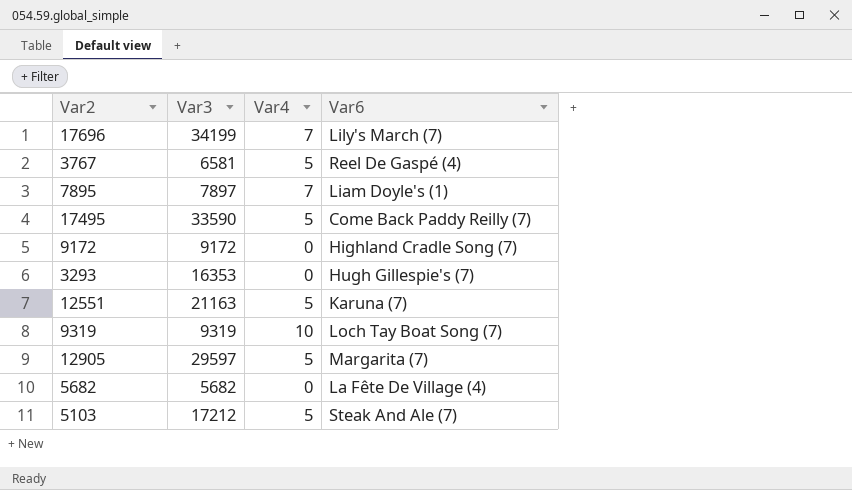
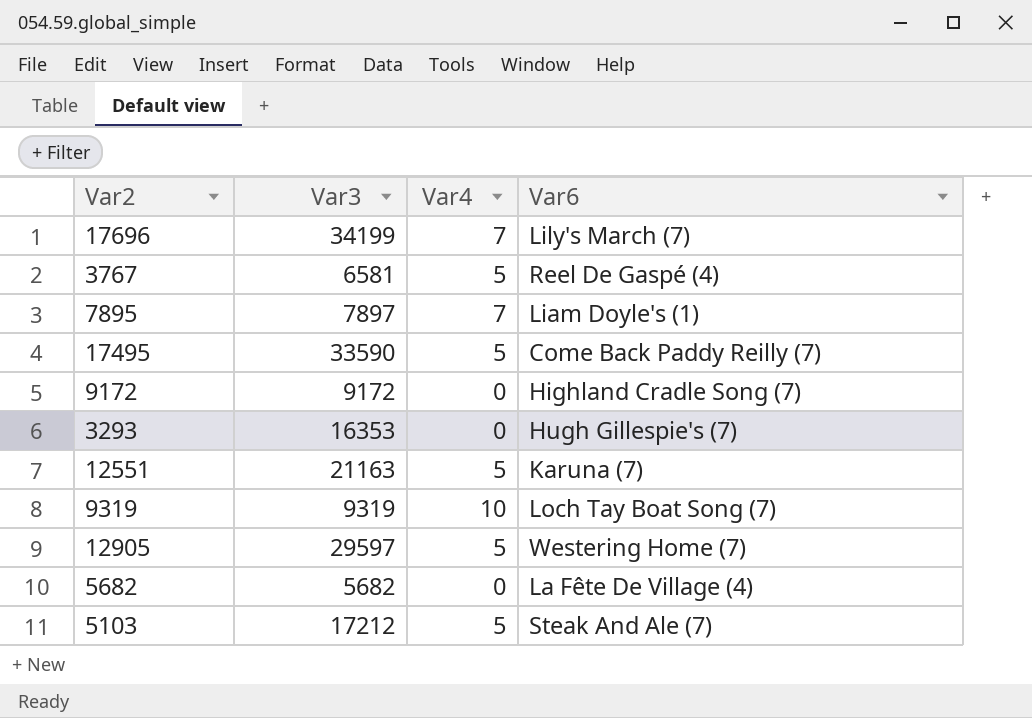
12905 | Var6: Margarita (7) -> Westering Home (7)

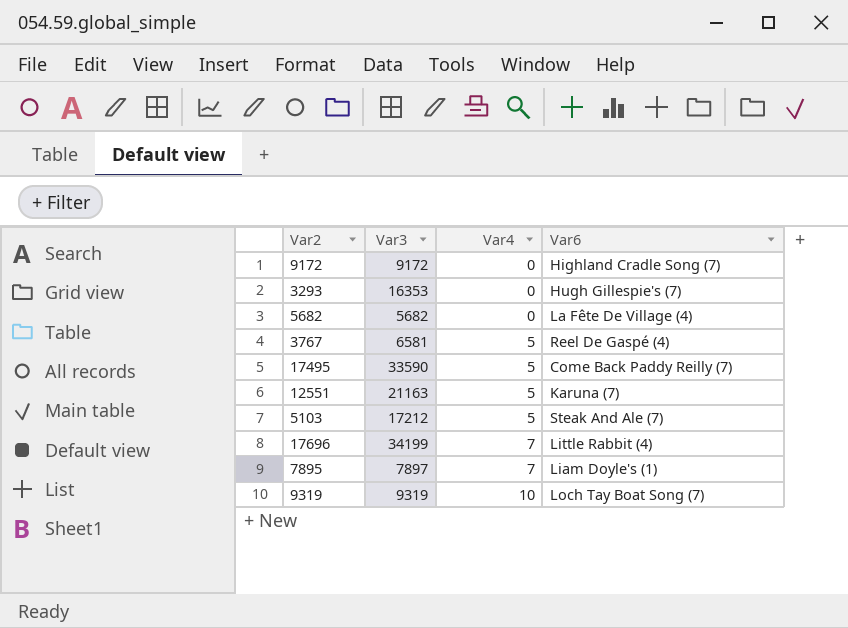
row order: none -> Var4 ascending
row 12905: 29597 | 5 | Westering Home (7) -> none
17696 | Var6: Lily's March (7) -> Little Rabbit (4)

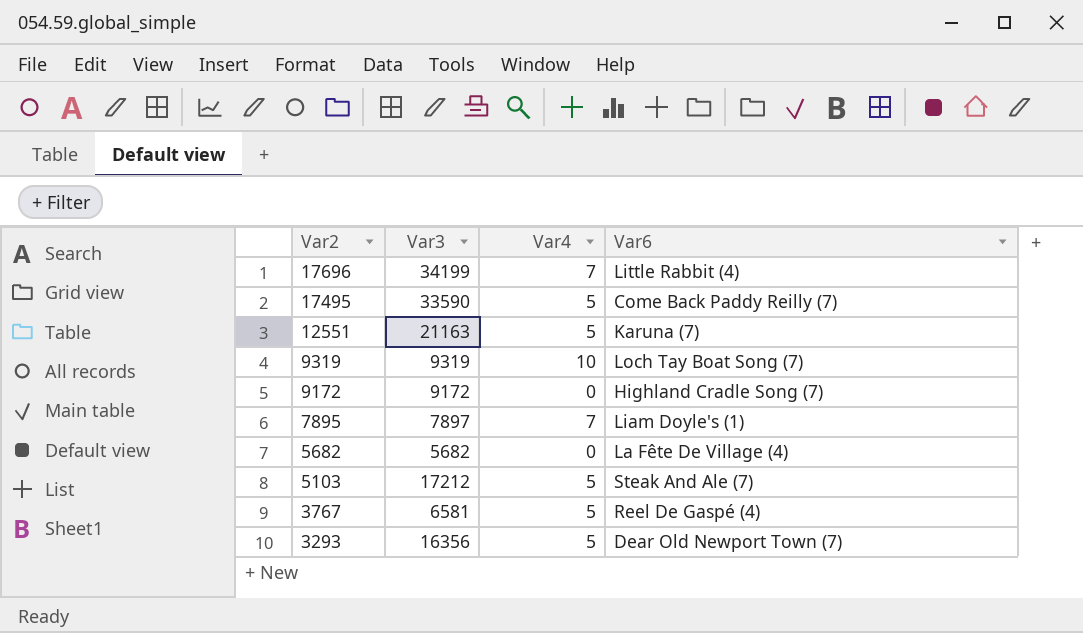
row order: Var4 ascending -> Var2 descending
3293 | Var3: 16353 -> 16356
3293 | Var4: 0 -> 5
3293 | Var6: Hugh Gillespie's (7) -> Dear Old Newport Town (7)

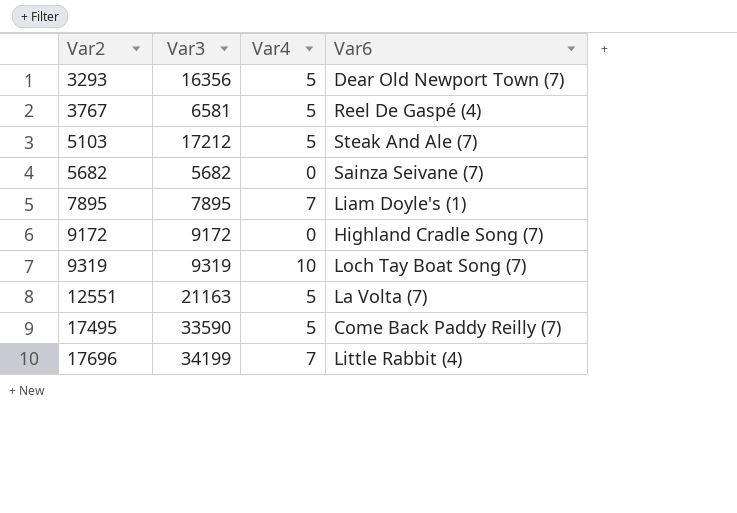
row order: Var2 descending -> Var2 ascending
5682 | Var6: La Fête De Village (4) -> Sainza Seivane (7)
7895 | Var3: 7897 -> 7895
12551 | Var6: Karuna (7) -> La Volta (7)

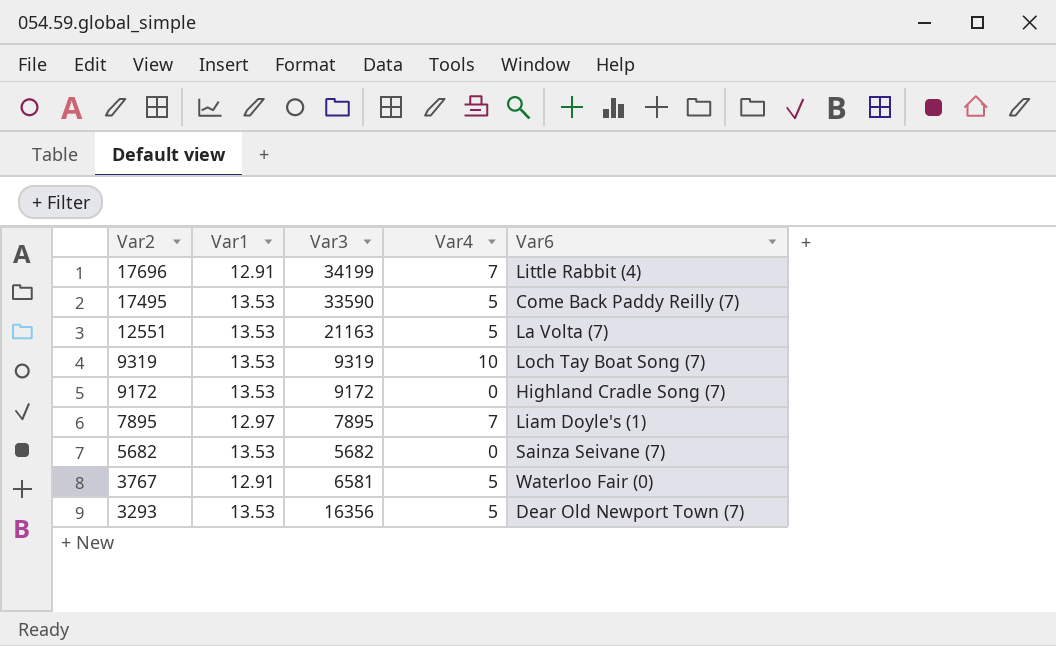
row order: Var2 ascending -> Var2 descending
column Var1 | position: none -> 2
row 5103: 17212 | 5 | Steak And Ale (7) -> none
3767 | Var6: Reel De Gaspé (4) -> Waterloo Fair (0)

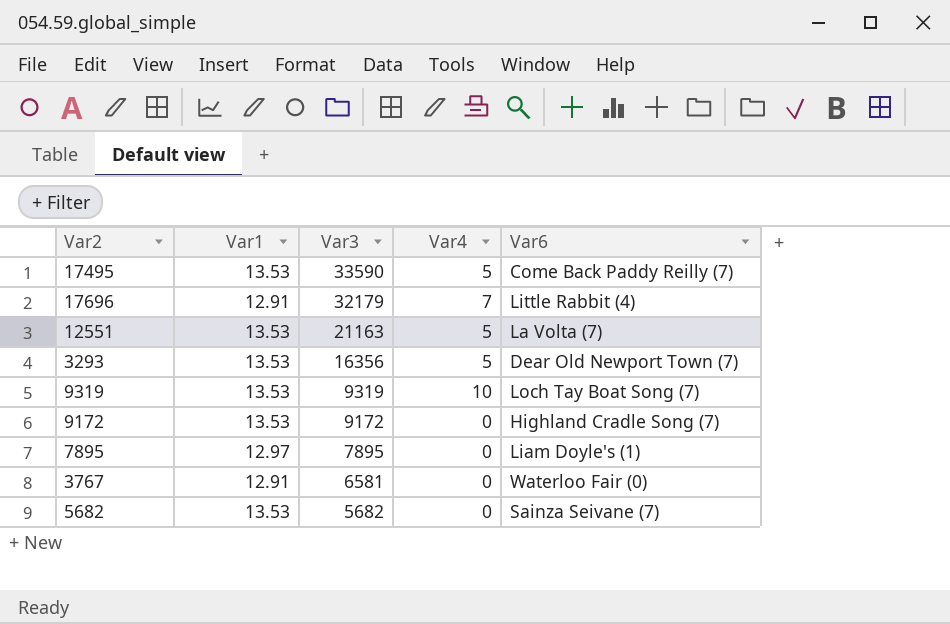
row order: Var2 descending -> Var3 descending
17696 | Var3: 34199 -> 32179
7895 | Var4: 7 -> 0
3767 | Var4: 5 -> 0

